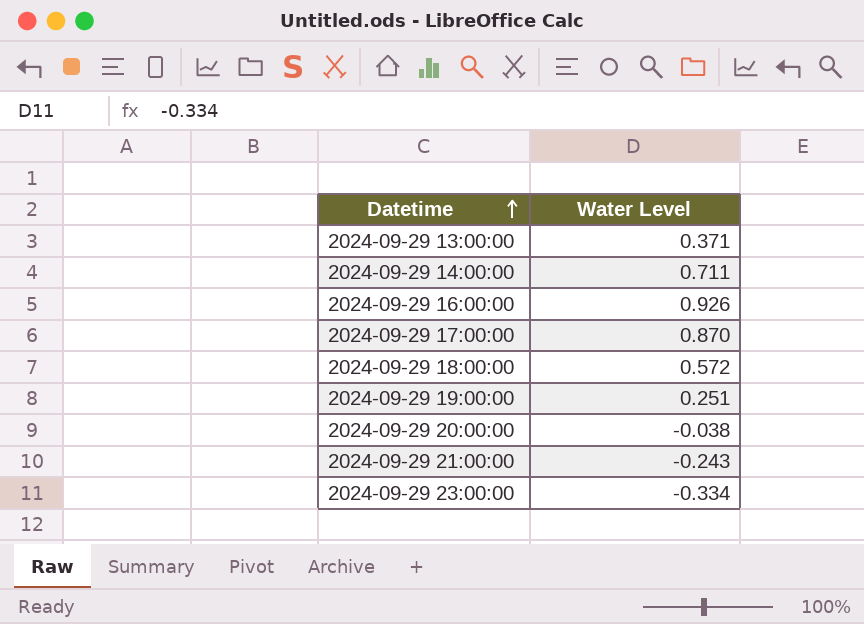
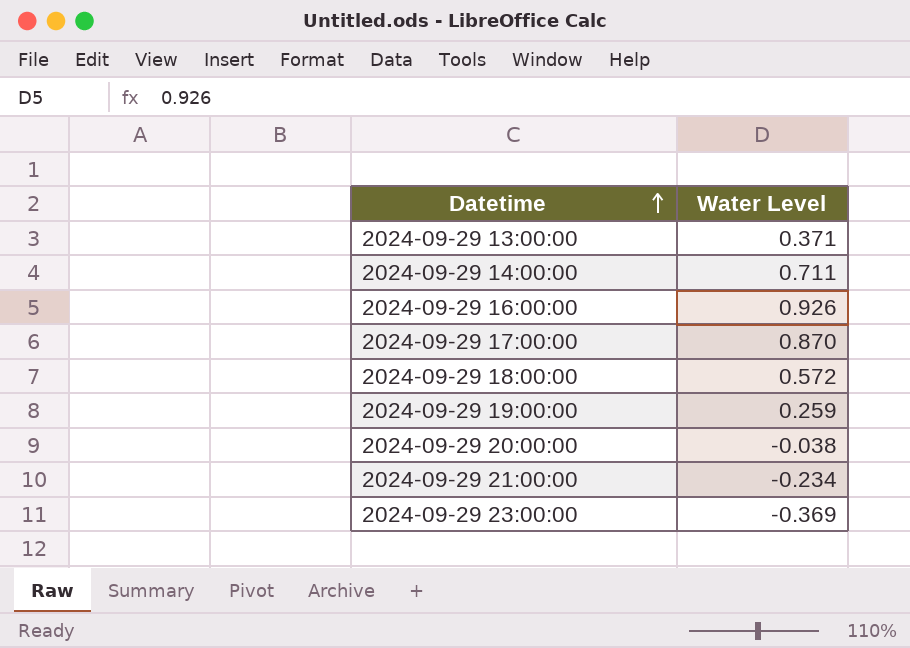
2024-09-29 19:00:00 | Water Level: 0.251 -> 0.259
2024-09-29 21:00:00 | Water Level: -0.243 -> -0.234
2024-09-29 23:00:00 | Water Level: -0.334 -> -0.369

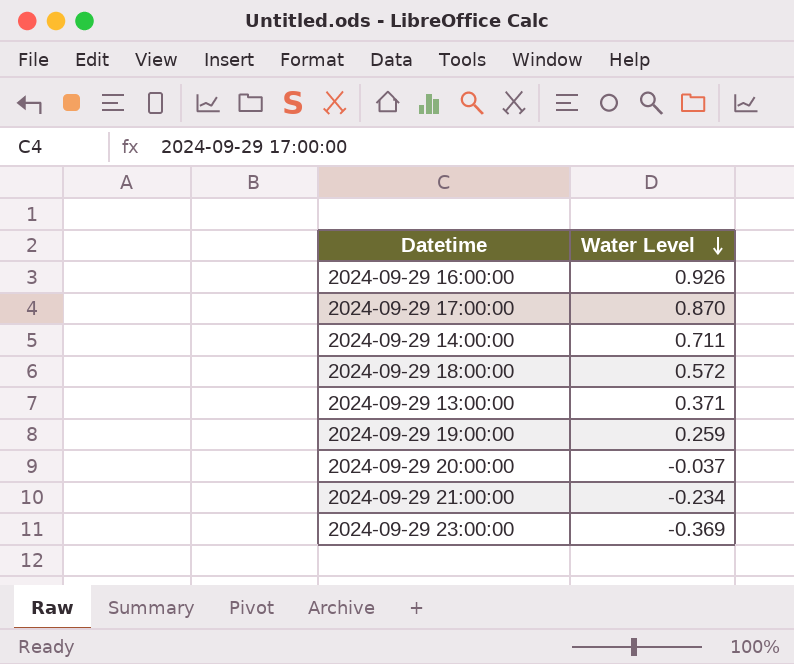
row order: Datetime ascending -> Water Level descending
2024-09-29 20:00:00 | Water Level: -0.038 -> -0.037

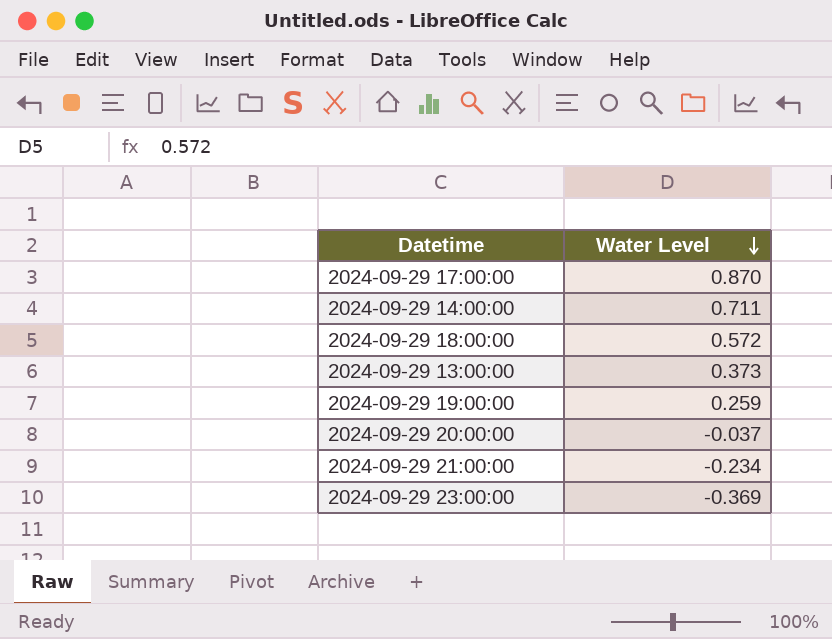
row 2024-09-29 16:00:00: 0.926 -> none
2024-09-29 13:00:00 | Water Level: 0.371 -> 0.373

